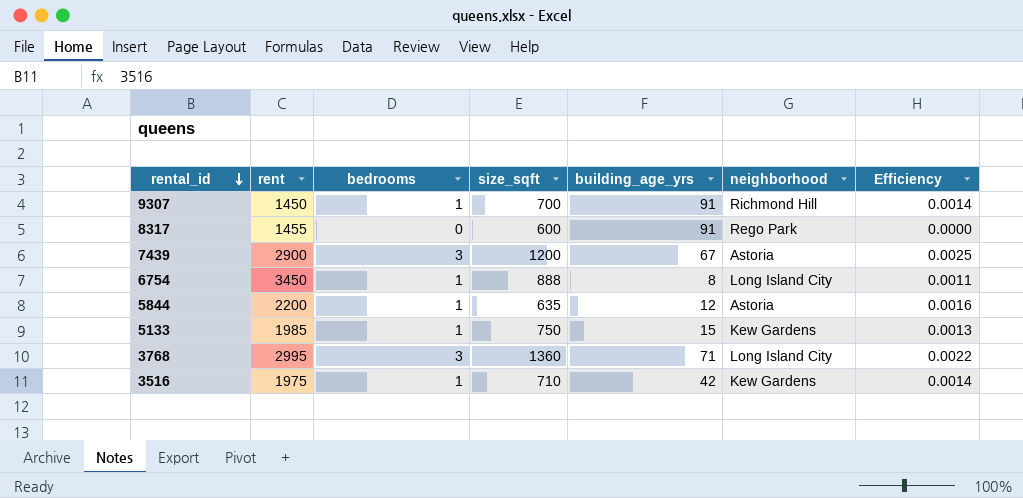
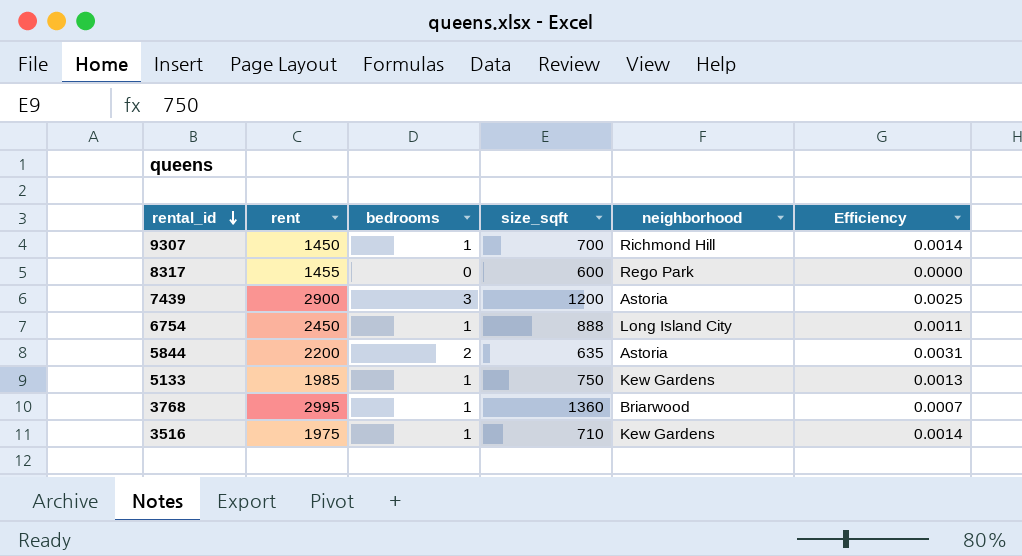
column building_age_yrs | position: 5 -> none
6754 | rent: 3450 -> 2450
5844 | bedrooms: 1 -> 2
5844 | Efficiency: 0.0016 -> 0.0031
3768 | bedrooms: 3 -> 1
3768 | neighborhood: Long Island City -> Briarwood
3768 | Efficiency: 0.0022 -> 0.0007

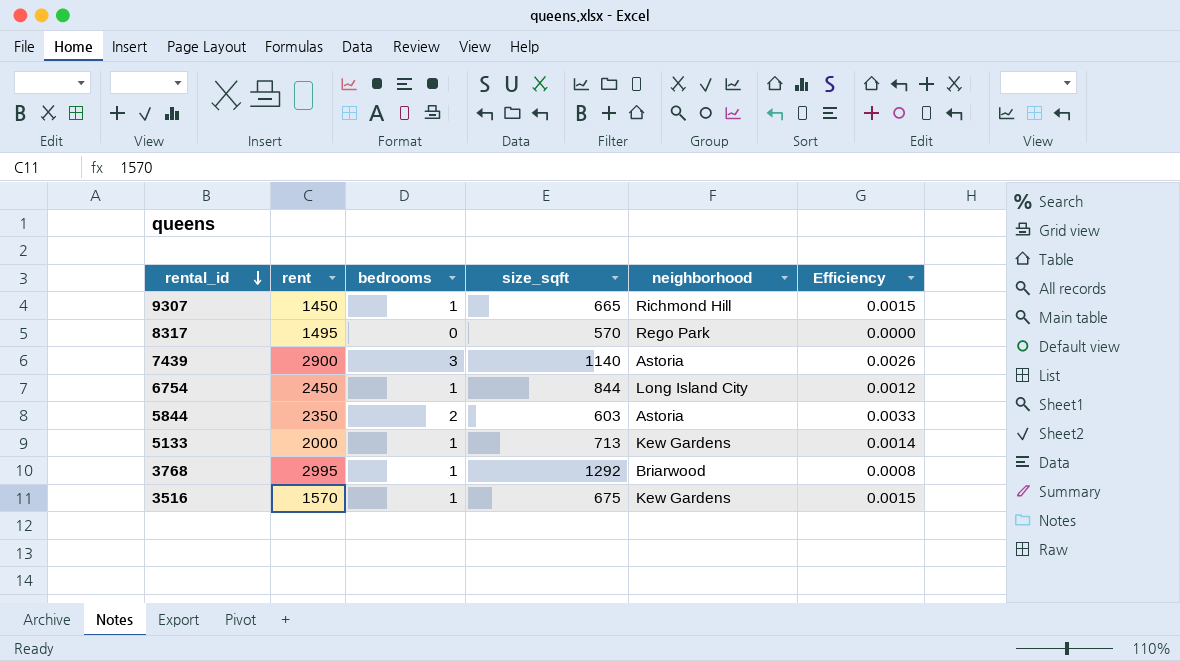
9307 | size_sqft: 700 -> 665
9307 | Efficiency: 0.0014 -> 0.0015
8317 | rent: 1455 -> 1495
8317 | size_sqft: 600 -> 570
7439 | size_sqft: 1200 -> 1140
7439 | Efficiency: 0.0025 -> 0.0026
6754 | size_sqft: 888 -> 844
6754 | Efficiency: 0.0011 -> 0.0012
5844 | rent: 2200 -> 2350
5844 | size_sqft: 635 -> 603
5844 | Efficiency: 0.0031 -> 0.0033
5133 | rent: 1985 -> 2000
5133 | size_sqft: 750 -> 713
5133 | Efficiency: 0.0013 -> 0.0014
3768 | size_sqft: 1360 -> 1292
3768 | Efficiency: 0.0007 -> 0.0008
3516 | rent: 1975 -> 1570
3516 | size_sqft: 710 -> 675
3516 | Efficiency: 0.0014 -> 0.0015

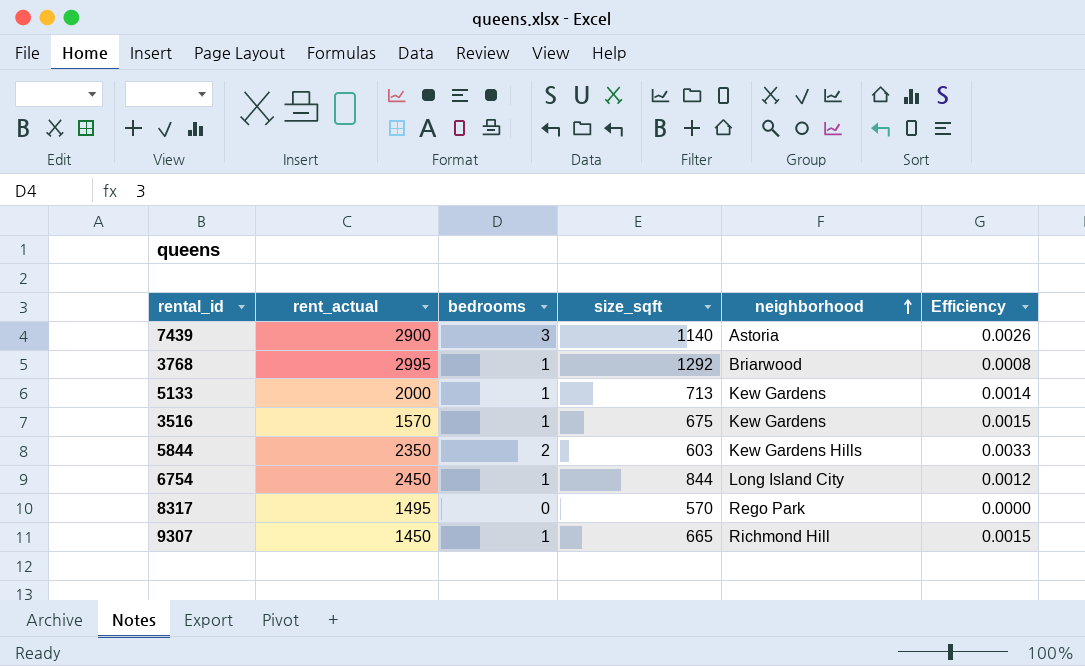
row order: rental_id descending -> neighborhood ascending
column name: rent -> rent_actual
5844 | neighborhood: Astoria -> Kew Gardens Hills

